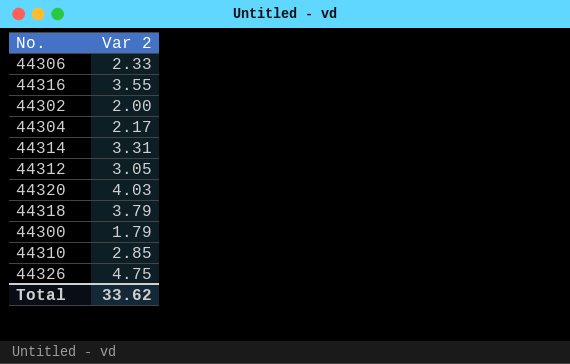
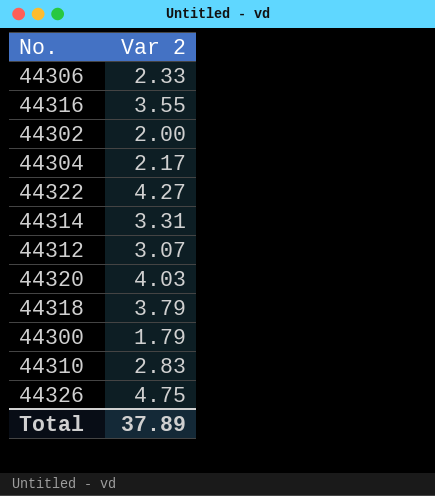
row 44322: none -> 4.27
44312 | Var 2: 3.05 -> 3.07
44310 | Var 2: 2.85 -> 2.83
Total | Var 2: 33.62 -> 37.89

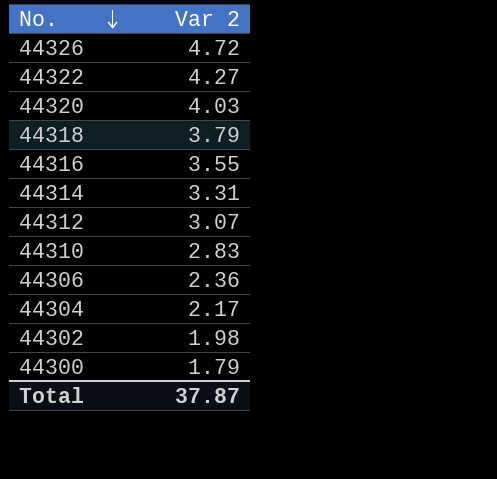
row order: none -> No. descending
44326 | Var 2: 4.75 -> 4.72
44306 | Var 2: 2.33 -> 2.36
44302 | Var 2: 2.00 -> 1.98
Total | Var 2: 37.89 -> 37.87

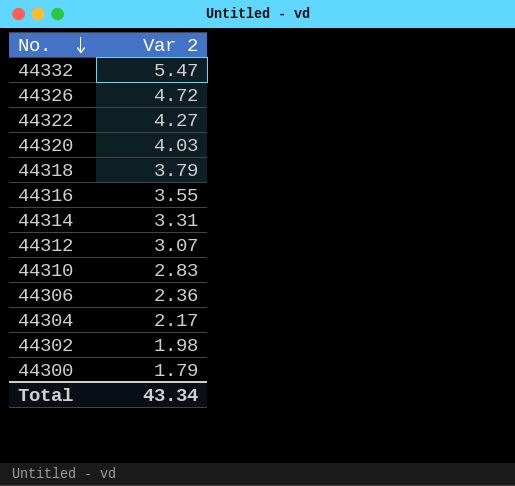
row 44332: none -> 5.47
Total | Var 2: 37.87 -> 43.34

